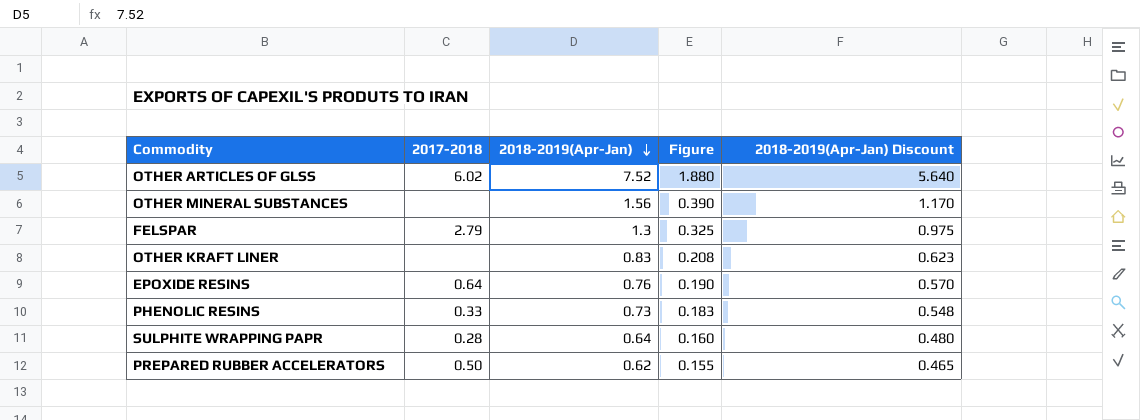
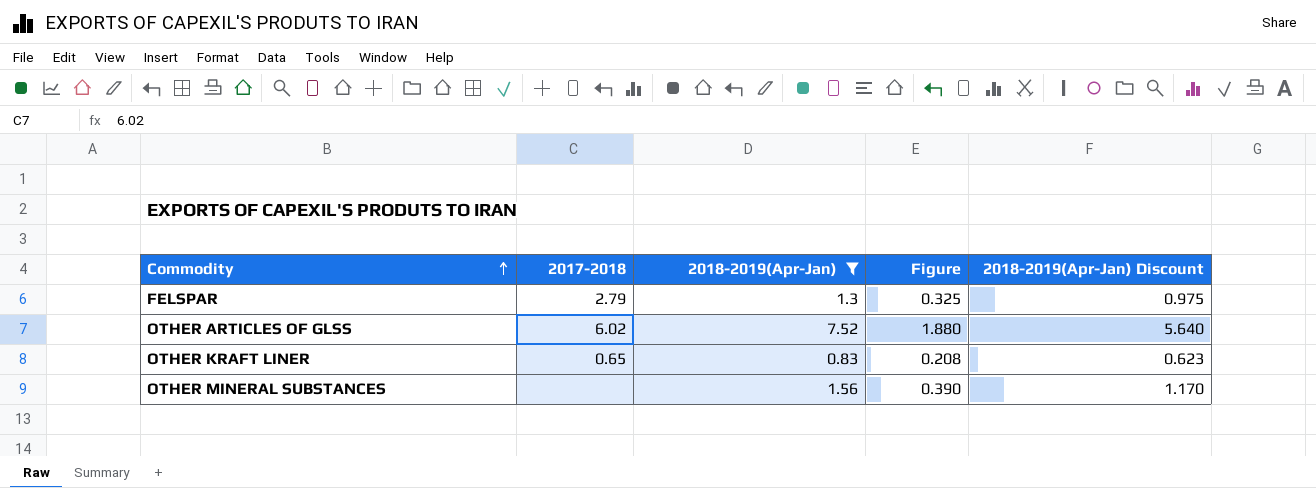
filter: none -> 2018-2019(Apr-Jan) >= 0.83
row order: 2018-2019(Apr-Jan) descending -> Commodity ascending
OTHER KRAFT LINER | 2017-2018: none -> 0.65

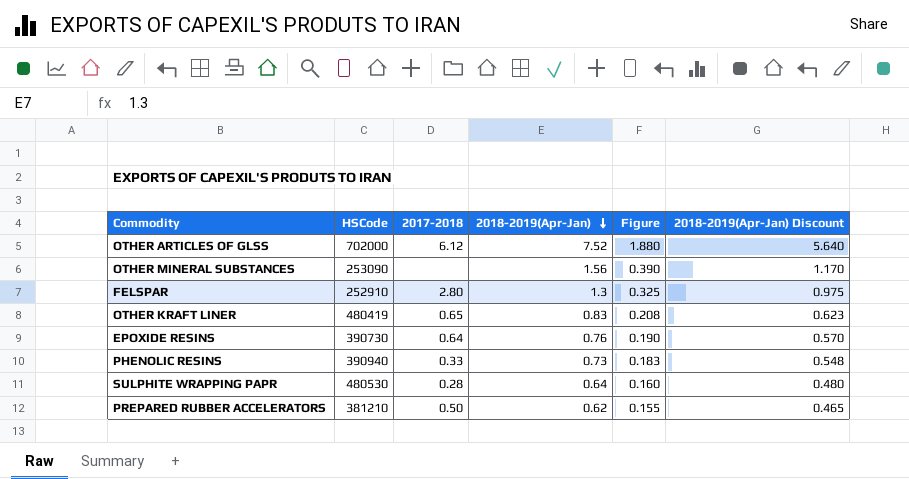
filter: 2018-2019(Apr-Jan) >= 0.83 -> none
row order: Commodity ascending -> 2018-2019(Apr-Jan) descending
column HSCode | position: none -> 2
OTHER ARTICLES OF GLSS | 2017-2018: 6.02 -> 6.12
FELSPAR | 2017-2018: 2.79 -> 2.80

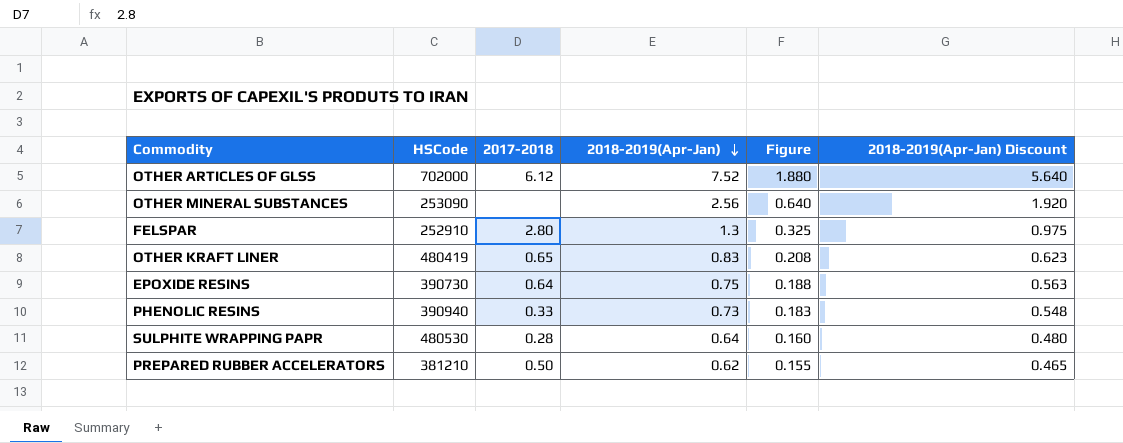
OTHER MINERAL SUBSTANCES | 2018-2019(Apr-Jan): 1.56 -> 2.56
OTHER MINERAL SUBSTANCES | Figure: 0.390 -> 0.640
OTHER MINERAL SUBSTANCES | 2018-2019(Apr-Jan) Discount: 1.170 -> 1.920
EPOXIDE RESINS | 2018-2019(Apr-Jan): 0.76 -> 0.75
EPOXIDE RESINS | Figure: 0.190 -> 0.188
EPOXIDE RESINS | 2018-2019(Apr-Jan) Discount: 0.570 -> 0.563

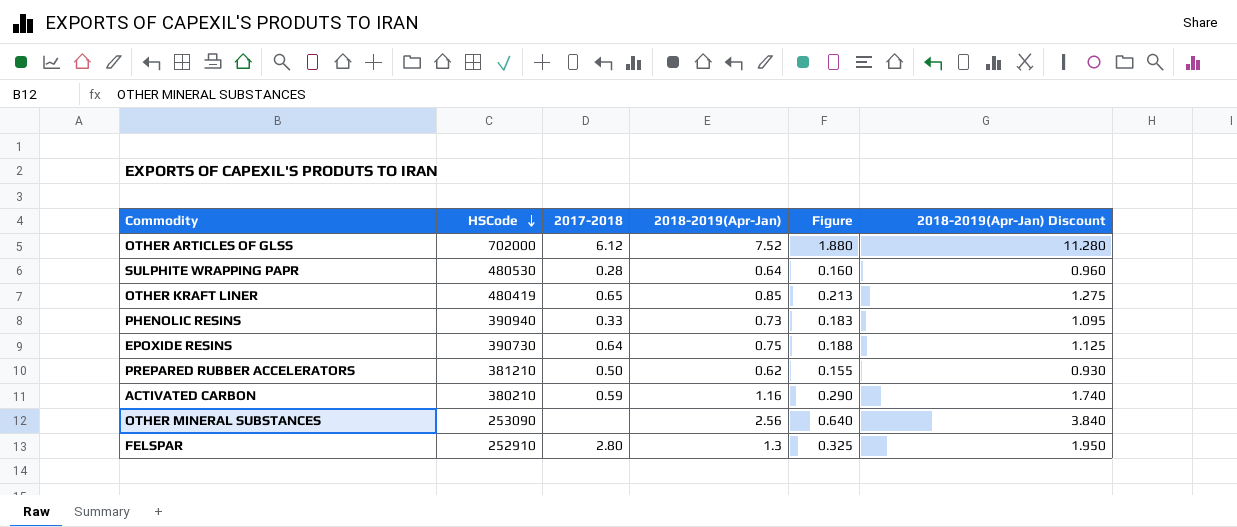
row order: 2018-2019(Apr-Jan) descending -> HSCode descending
column 2018-2019(Apr-Jan) Discount | formula: [2018-2019(Apr-Jan)] * 0.75 -> [2018-2019(Apr-Jan)] * 1.5
OTHER KRAFT LINER | 2018-2019(Apr-Jan): 0.83 -> 0.85
OTHER KRAFT LINER | Figure: 0.208 -> 0.213
row ACTIVATED CARBON: none -> 380210 | 0.59 | 1.16 | 0.290 | 1.740

